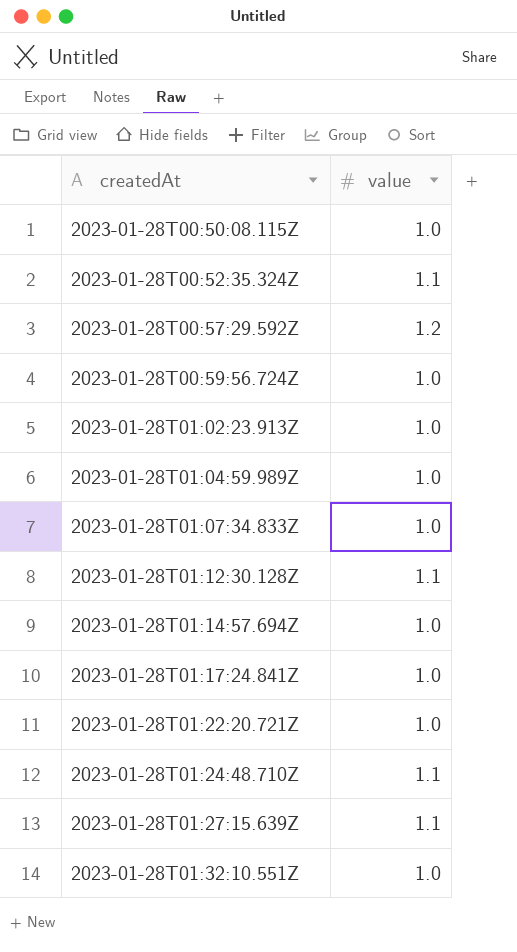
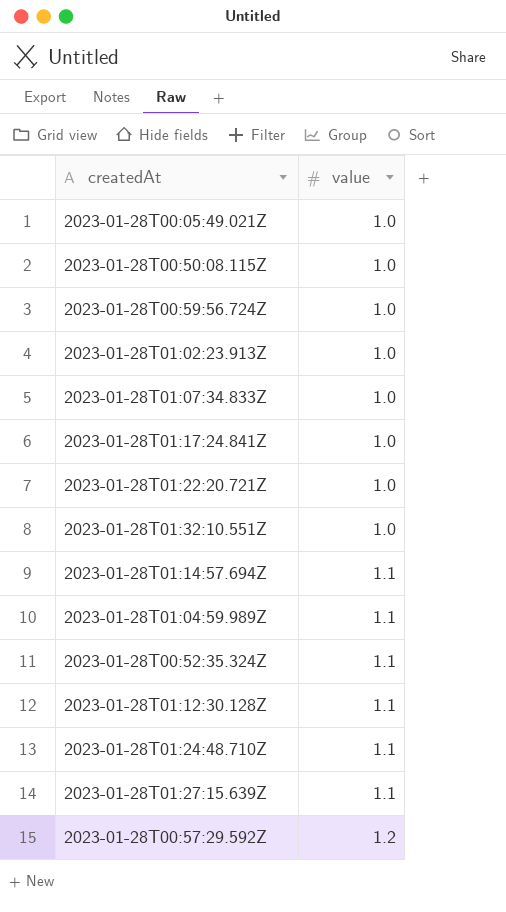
row order: createdAt ascending -> value ascending
row 2023-01-28T00:05:49.021Z: none -> 1.0
2023-01-28T01:14:57.694Z | value: 1.0 -> 1.1
2023-01-28T01:04:59.989Z | value: 1.0 -> 1.1

